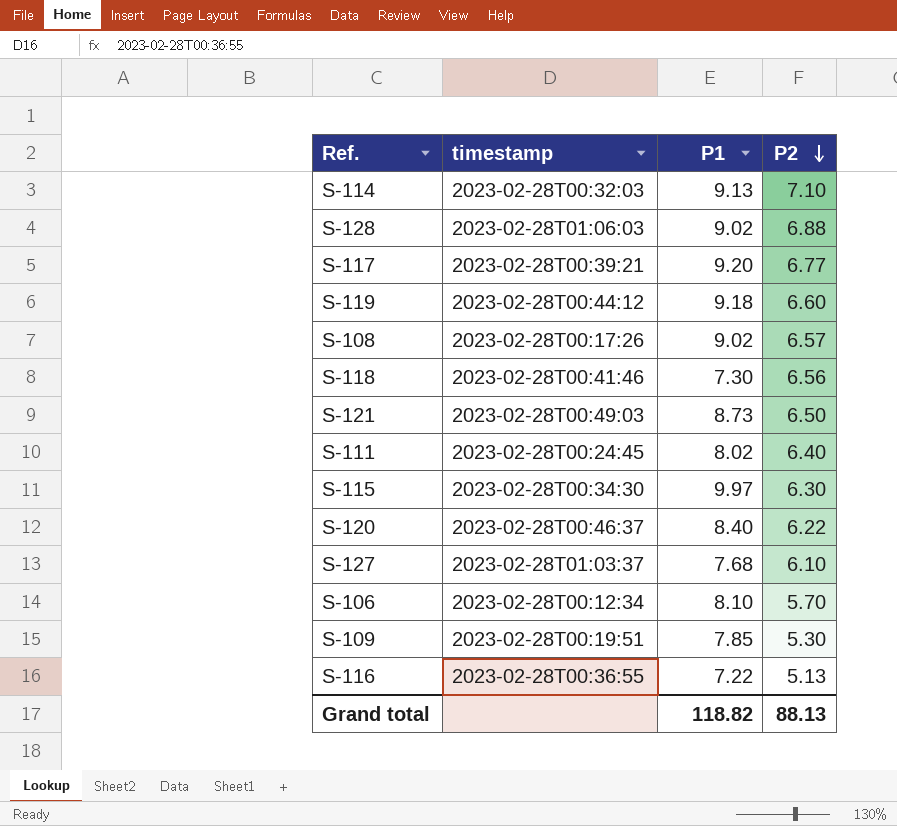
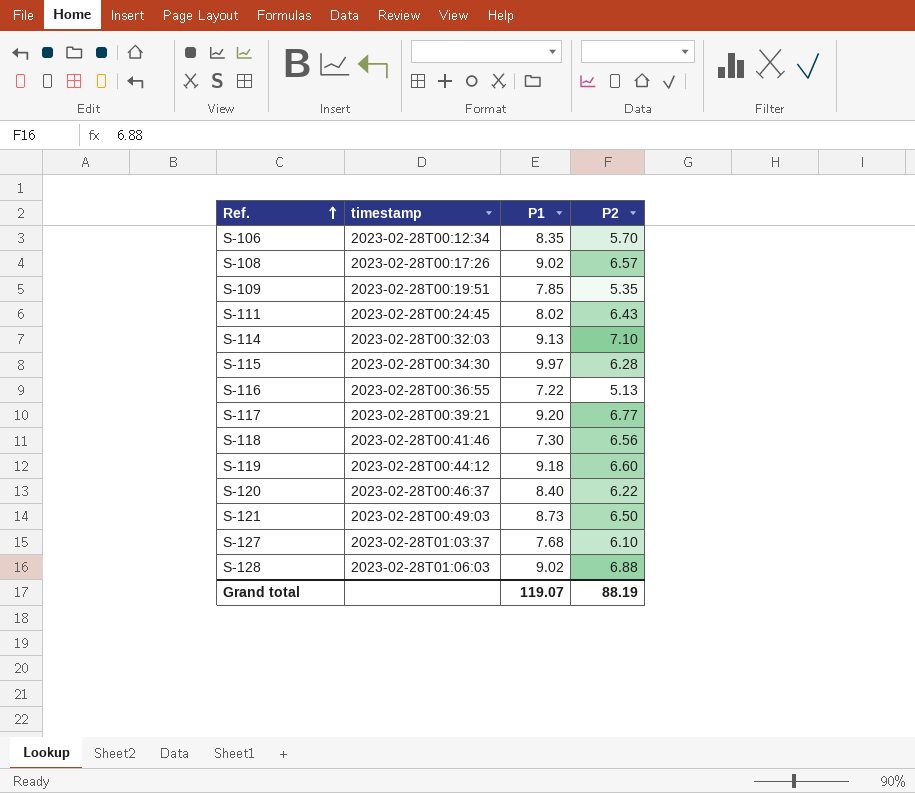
row order: P2 descending -> Ref. ascending
S-106 | P1: 8.10 -> 8.35
S-109 | P2: 5.30 -> 5.35
S-111 | P2: 6.40 -> 6.43
S-115 | P2: 6.30 -> 6.28
Grand total | P1: 118.82 -> 119.07
Grand total | P2: 88.13 -> 88.19

